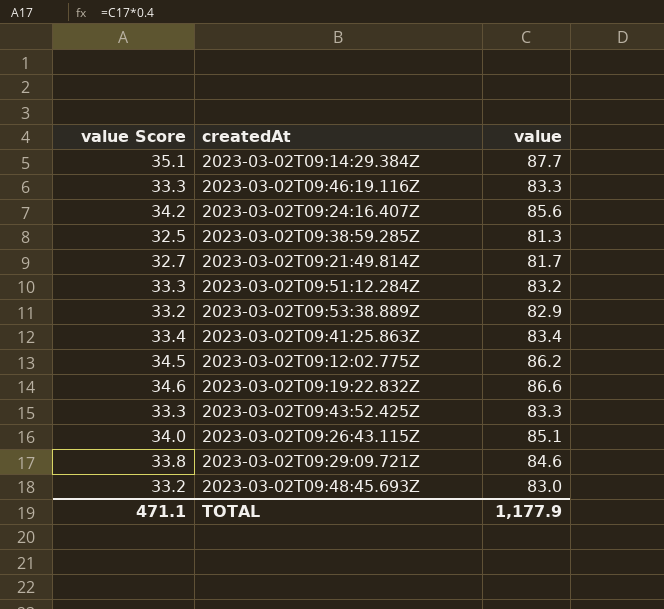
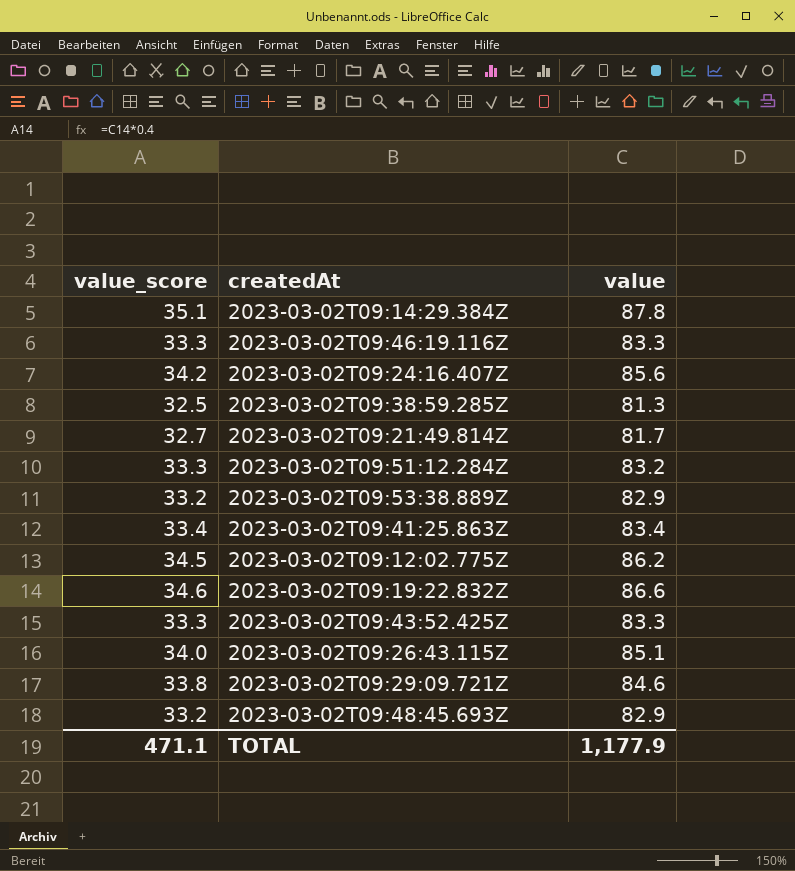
column name: value Score -> value_score
2023-03-02T09:14:29.384Z | value: 87.7 -> 87.8
2023-03-02T09:48:45.693Z | value: 83.0 -> 82.9

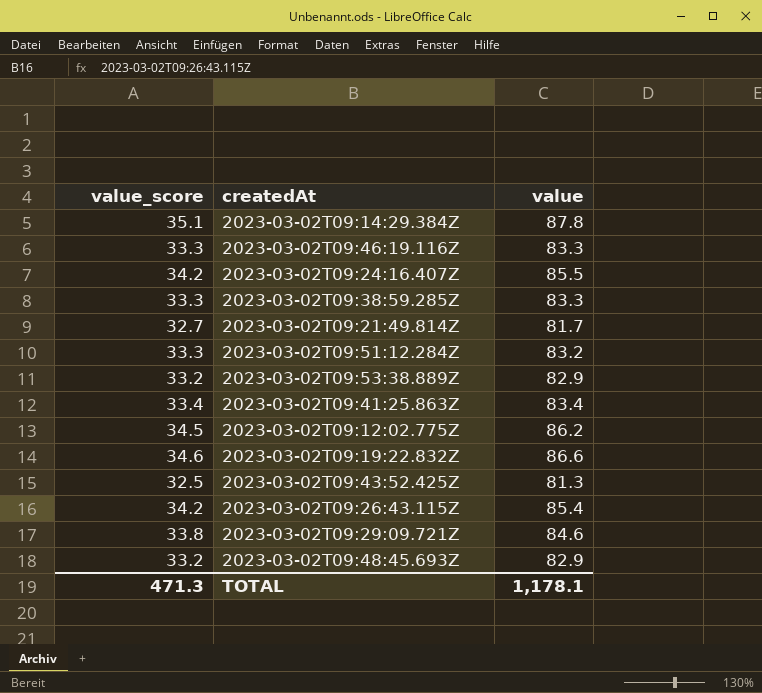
2023-03-02T09:24:16.407Z | value: 85.6 -> 85.5
2023-03-02T09:38:59.285Z | value_score: 32.5 -> 33.3
2023-03-02T09:38:59.285Z | value: 81.3 -> 83.3
2023-03-02T09:43:52.425Z | value_score: 33.3 -> 32.5
2023-03-02T09:43:52.425Z | value: 83.3 -> 81.3
2023-03-02T09:26:43.115Z | value_score: 34.0 -> 34.2
2023-03-02T09:26:43.115Z | value: 85.1 -> 85.4
TOTAL | value_score: 471.1 -> 471.3
TOTAL | value: 1,177.9 -> 1,178.1

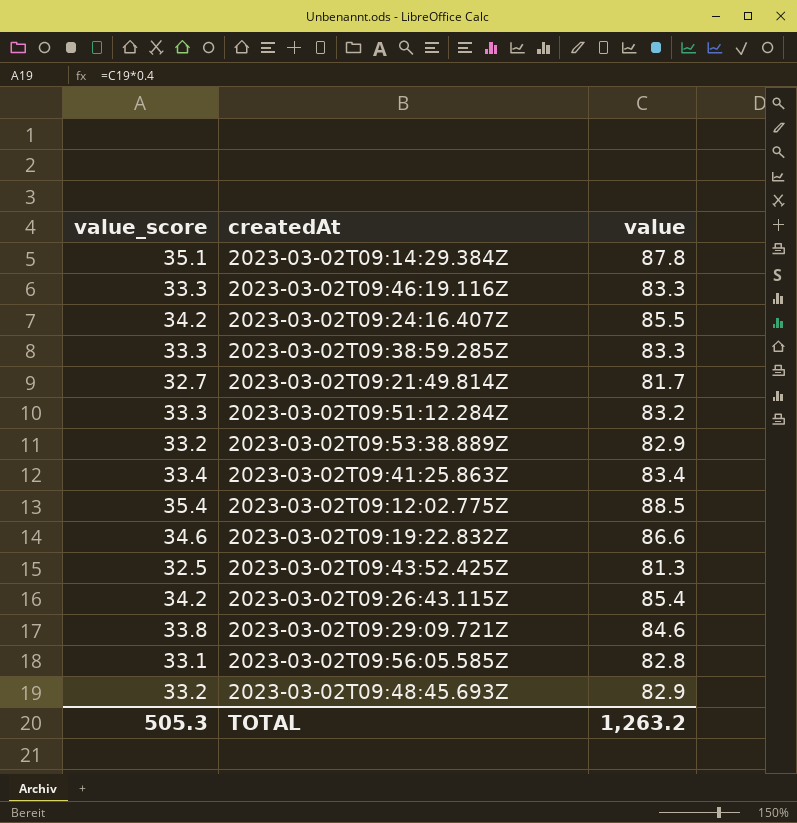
2023-03-02T09:12:02.775Z | value_score: 34.5 -> 35.4
2023-03-02T09:12:02.775Z | value: 86.2 -> 88.5
row 2023-03-02T09:56:05.585Z: none -> 33.1 | 82.8
TOTAL | value_score: 471.3 -> 505.3
TOTAL | value: 1,178.1 -> 1,263.2

